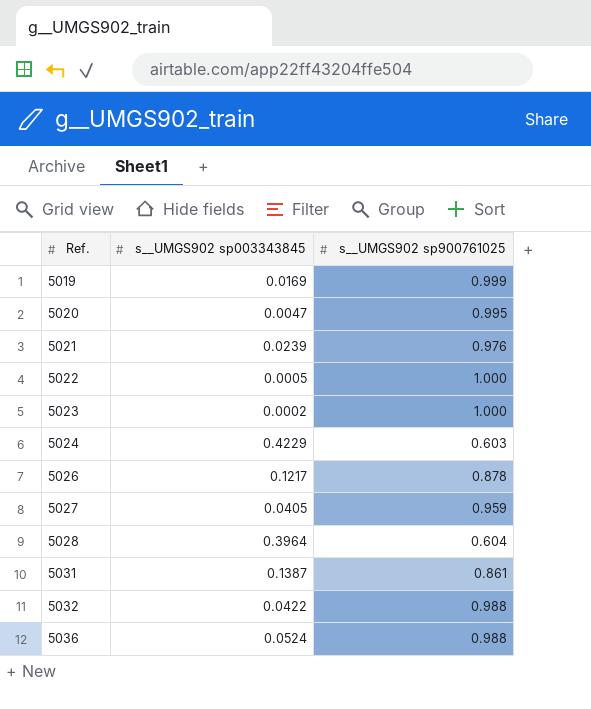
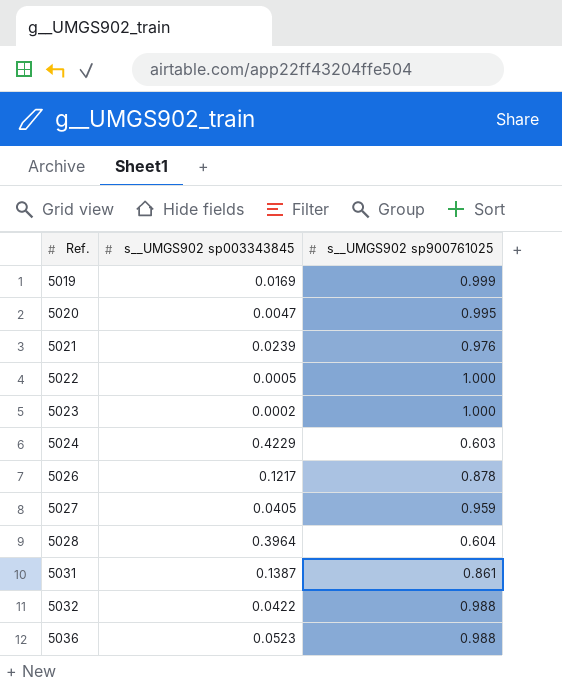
5036 | s__UMGS902 sp003343845: 0.0524 -> 0.0523

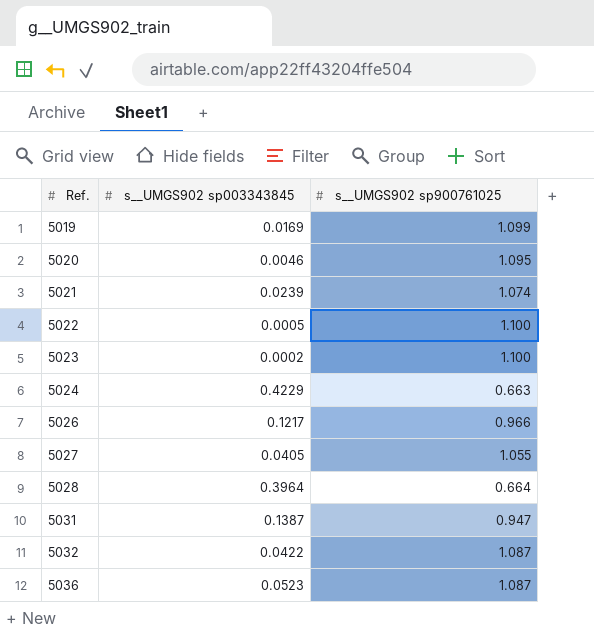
5019 | s__UMGS902 sp900761025: 0.999 -> 1.099
5020 | s__UMGS902 sp003343845: 0.0047 -> 0.0046
5020 | s__UMGS902 sp900761025: 0.995 -> 1.095
5021 | s__UMGS902 sp900761025: 0.976 -> 1.074
5022 | s__UMGS902 sp900761025: 1.000 -> 1.100
5023 | s__UMGS902 sp900761025: 1.000 -> 1.100
5024 | s__UMGS902 sp900761025: 0.603 -> 0.663
5026 | s__UMGS902 sp900761025: 0.878 -> 0.966
5027 | s__UMGS902 sp900761025: 0.959 -> 1.055
5028 | s__UMGS902 sp900761025: 0.604 -> 0.664
5031 | s__UMGS902 sp900761025: 0.861 -> 0.947
5032 | s__UMGS902 sp900761025: 0.988 -> 1.087
5036 | s__UMGS902 sp900761025: 0.988 -> 1.087

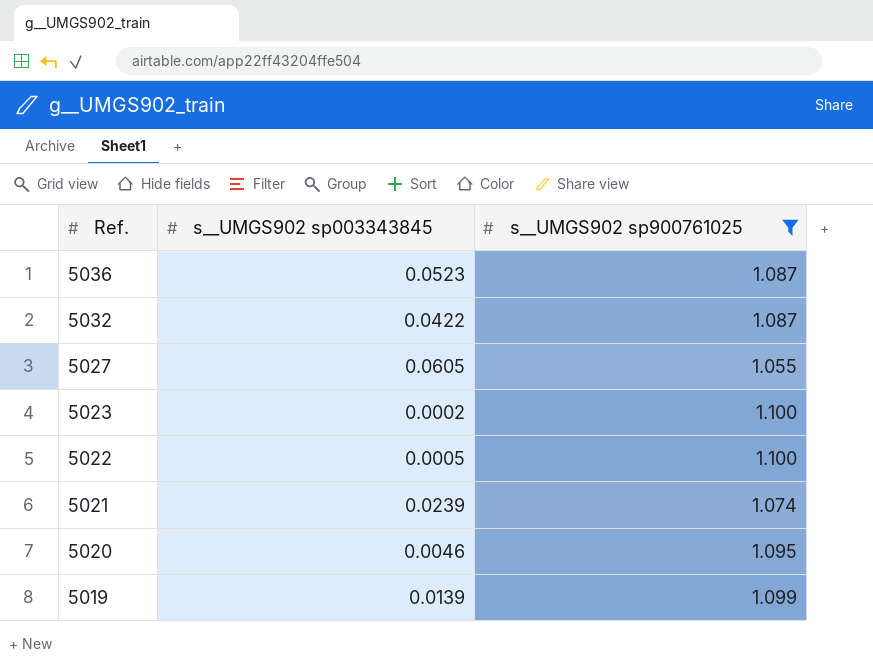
filter: none -> s__UMGS902 sp900761025 >= 1.055
row order: Ref. ascending -> Ref. descending
5027 | s__UMGS902 sp003343845: 0.0405 -> 0.0605
5019 | s__UMGS902 sp003343845: 0.0169 -> 0.0139

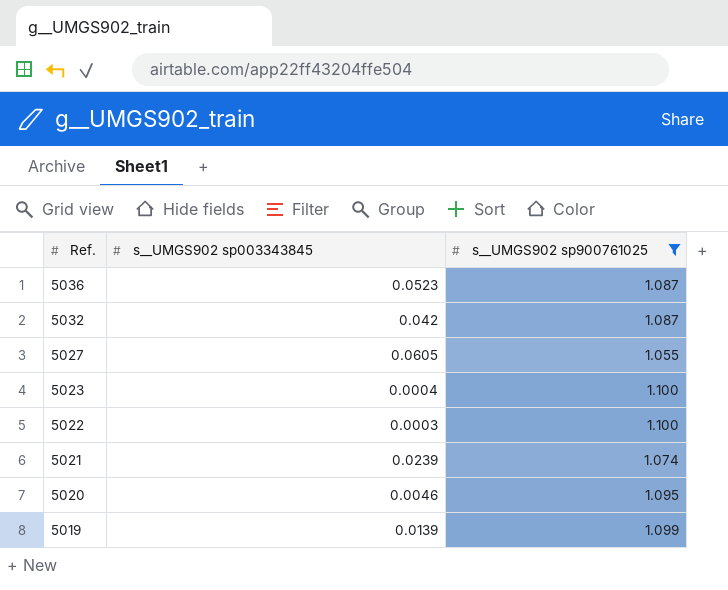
5032 | s__UMGS902 sp003343845: 0.0422 -> 0.042
5023 | s__UMGS902 sp003343845: 0.0002 -> 0.0004
5022 | s__UMGS902 sp003343845: 0.0005 -> 0.0003

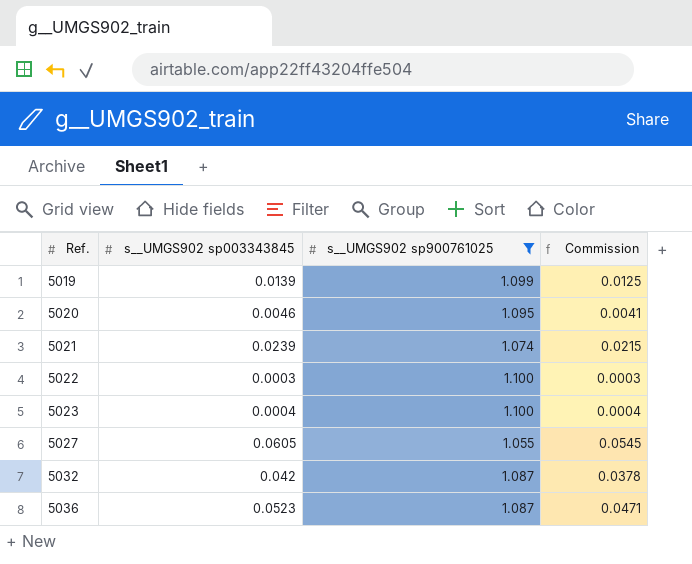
row order: Ref. descending -> Ref. ascending
column Commission | formula: none -> [s__UMGS902 sp003343845] * 0.9

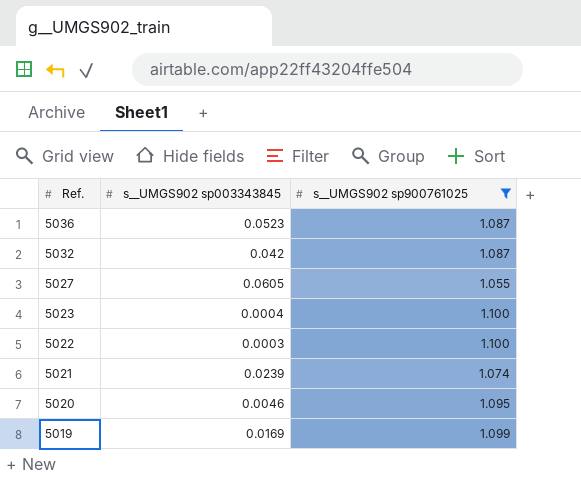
row order: Ref. ascending -> Ref. descending
column Commission | formula: [s__UMGS902 sp003343845] * 0.9 -> none
5019 | s__UMGS902 sp003343845: 0.0139 -> 0.0169

